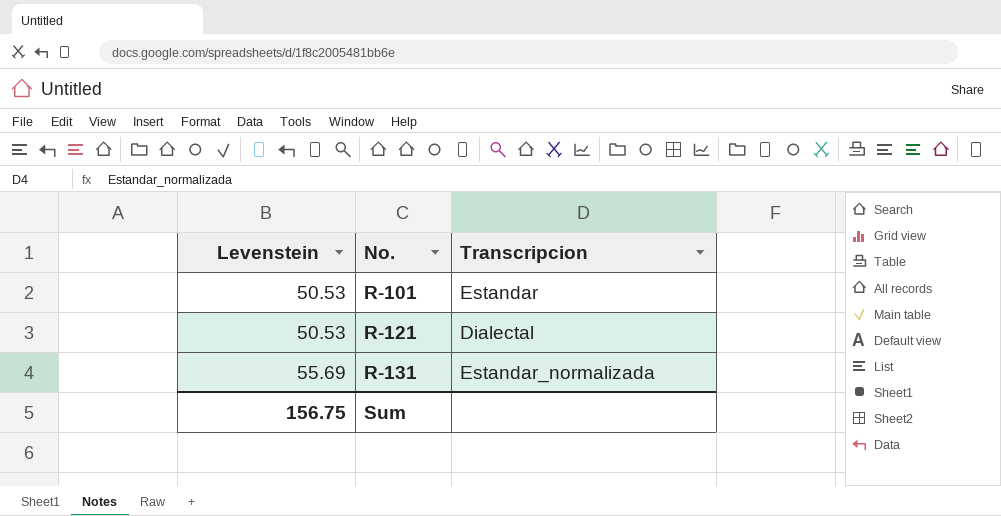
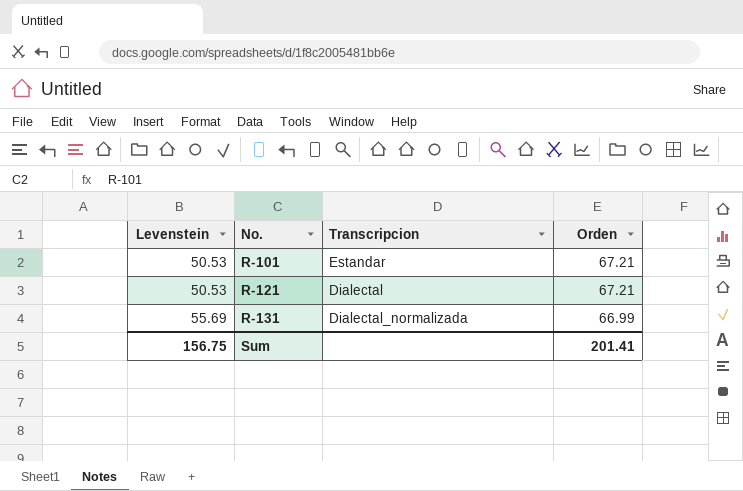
column Orden | position: none -> 4
R-131 | Transcripcion: Estandar_normalizada -> Dialectal_normalizada

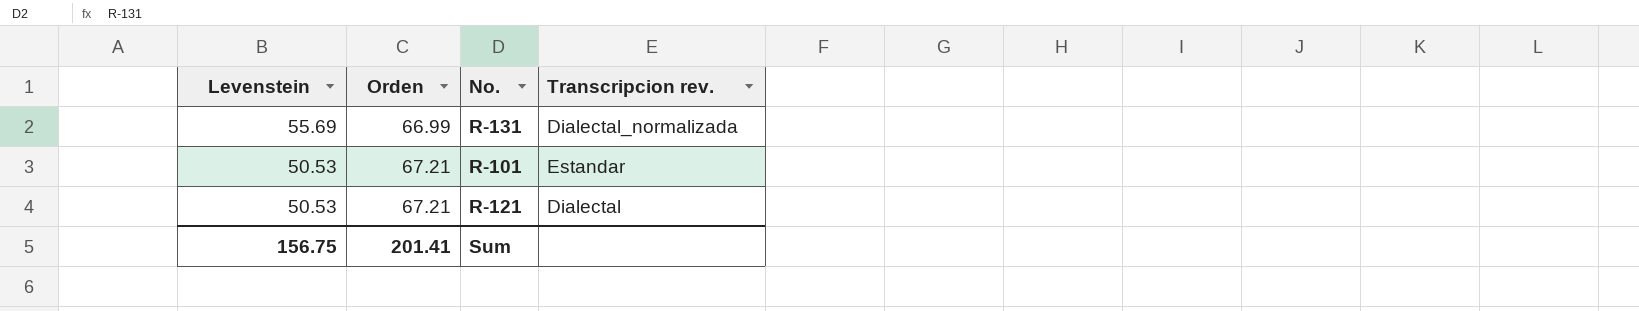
row order: Levenstein ascending -> Levenstein descending
column Orden | position: 4 -> 2
column name: Transcripcion -> Transcripcion rev.

